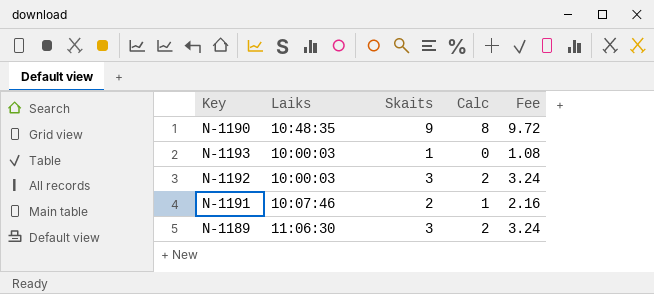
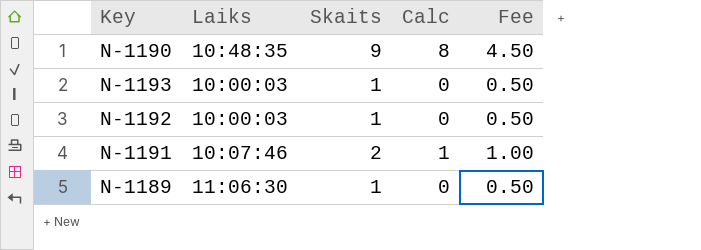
column Fee | formula: [Skaits] * 1.08 -> [Skaits] * 0.5
N-1192 | Skaits: 3 -> 1
N-1192 | Calc: 2 -> 0
N-1189 | Skaits: 3 -> 1
N-1189 | Calc: 2 -> 0

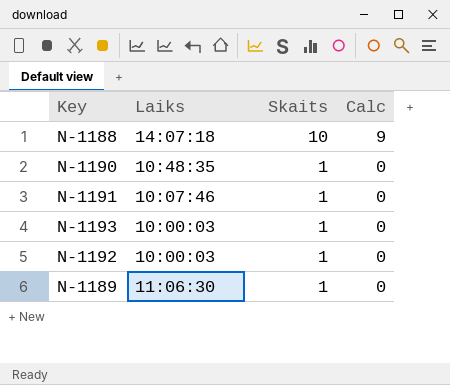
row order: none -> Skaits descending
column Fee | formula: [Skaits] * 0.5 -> none
row N-1188: none -> 14:07:18 | 10 | 9
N-1190 | Skaits: 9 -> 1
N-1190 | Calc: 8 -> 0
N-1191 | Skaits: 2 -> 1
N-1191 | Calc: 1 -> 0

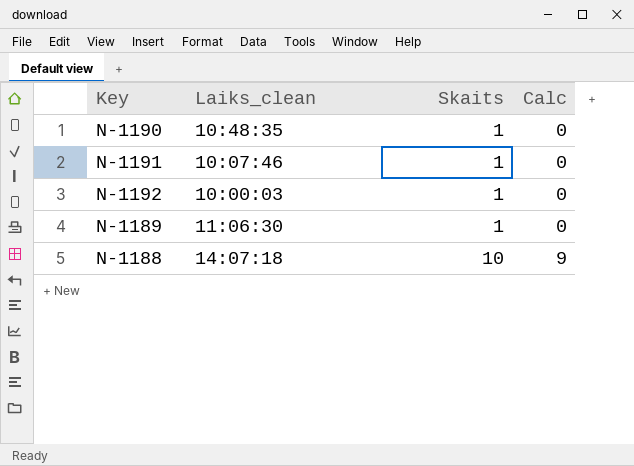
row order: Skaits descending -> Skaits ascending
column name: Laiks -> Laiks_clean
row N-1193: 10:00:03 | 1 | 0 -> none

